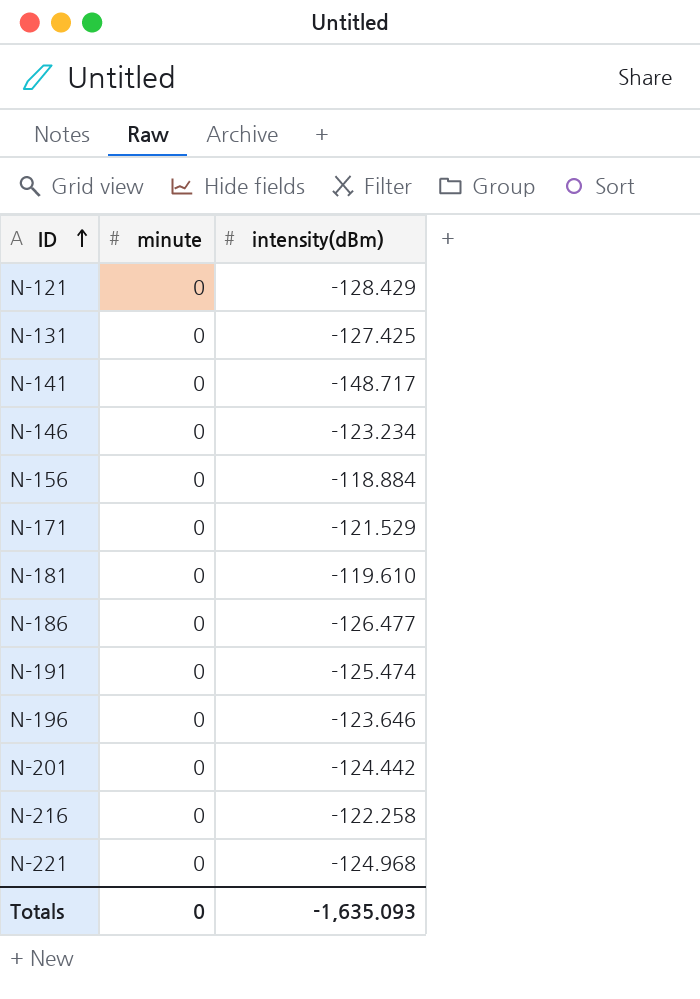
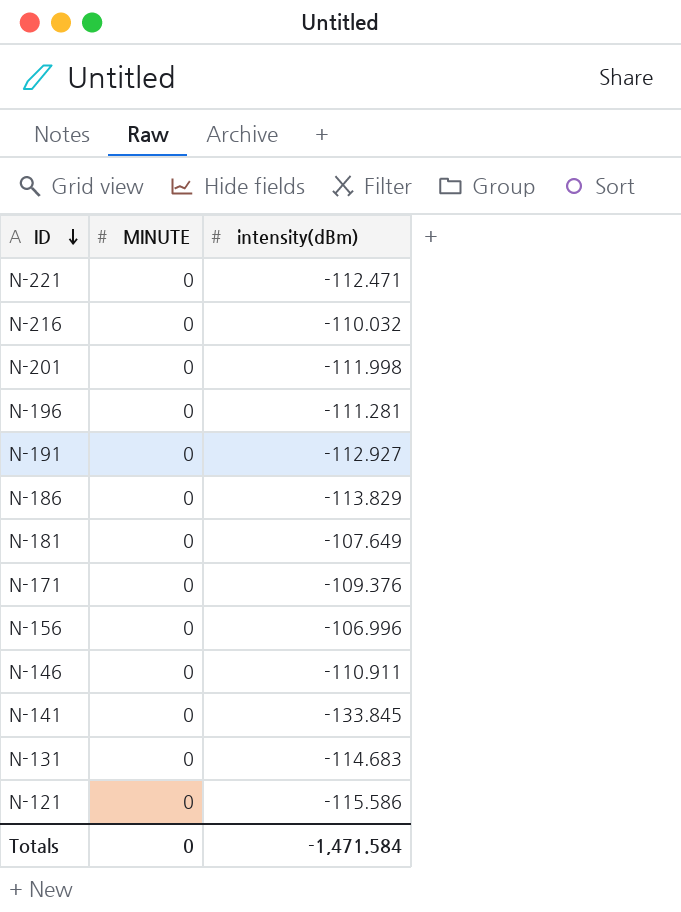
row order: ID ascending -> ID descending
column name: minute -> MINUTE
N-221 | intensity(dBm): -124.968 -> -112.471
N-216 | intensity(dBm): -122.258 -> -110.032
N-201 | intensity(dBm): -124.442 -> -111.998
N-196 | intensity(dBm): -123.646 -> -111.281
N-191 | intensity(dBm): -125.474 -> -112.927
N-186 | intensity(dBm): -126.477 -> -113.829
N-181 | intensity(dBm): -119.610 -> -107.649
N-171 | intensity(dBm): -121.529 -> -109.376
N-156 | intensity(dBm): -118.884 -> -106.996
N-146 | intensity(dBm): -123.234 -> -110.911
N-141 | intensity(dBm): -148.717 -> -133.845
N-131 | intensity(dBm): -127.425 -> -114.683
N-121 | intensity(dBm): -128.429 -> -115.586
Totals | intensity(dBm): -1,635.093 -> -1,471.584

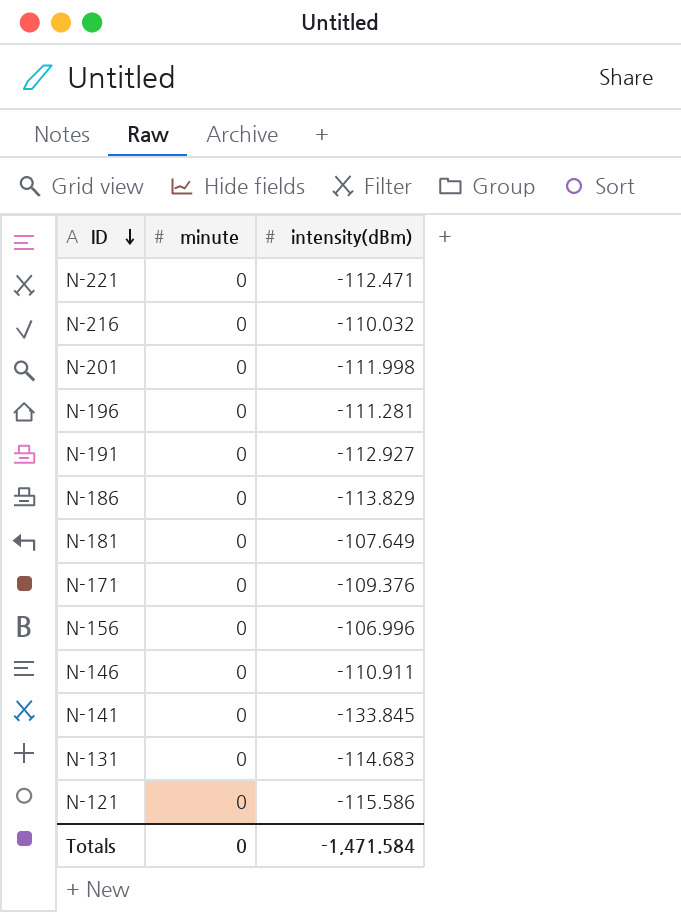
column name: MINUTE -> minute

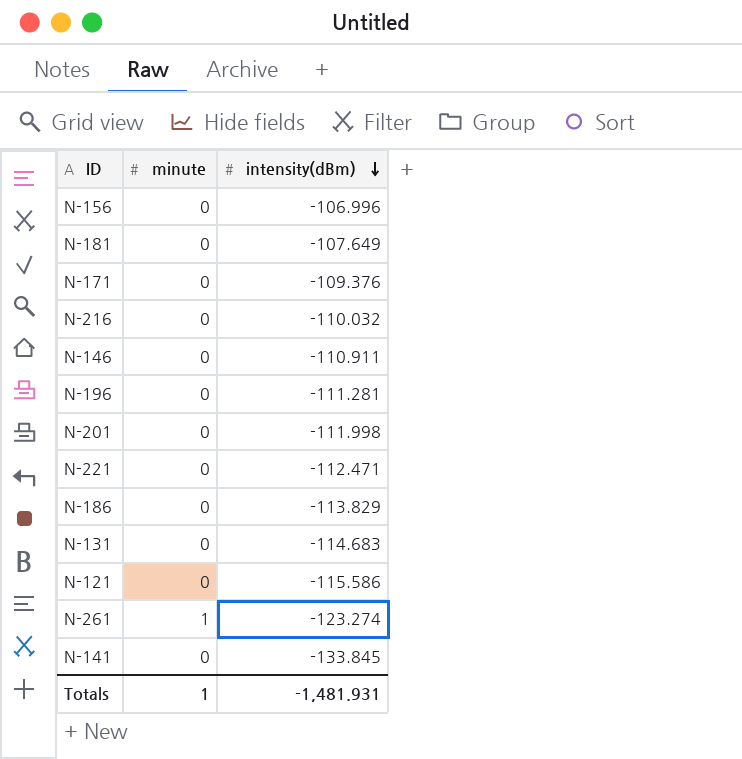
row order: ID descending -> intensity(dBm) descending
row N-191: 0 | -112.927 -> none
row N-261: none -> 1 | -123.274
Totals | minute: 0 -> 1
Totals | intensity(dBm): -1,471.584 -> -1,481.931

